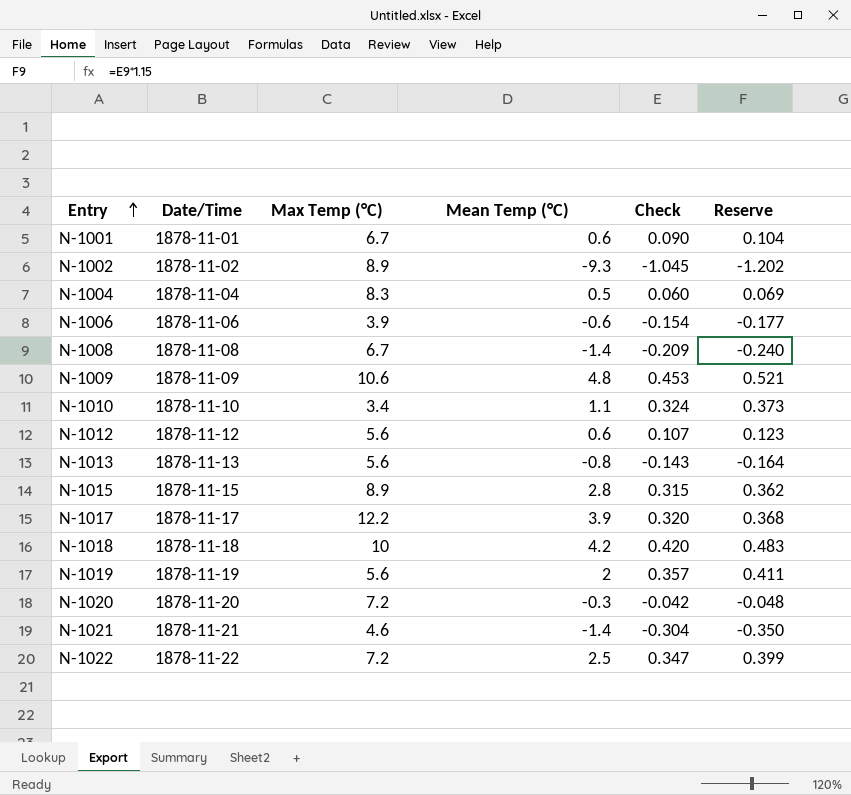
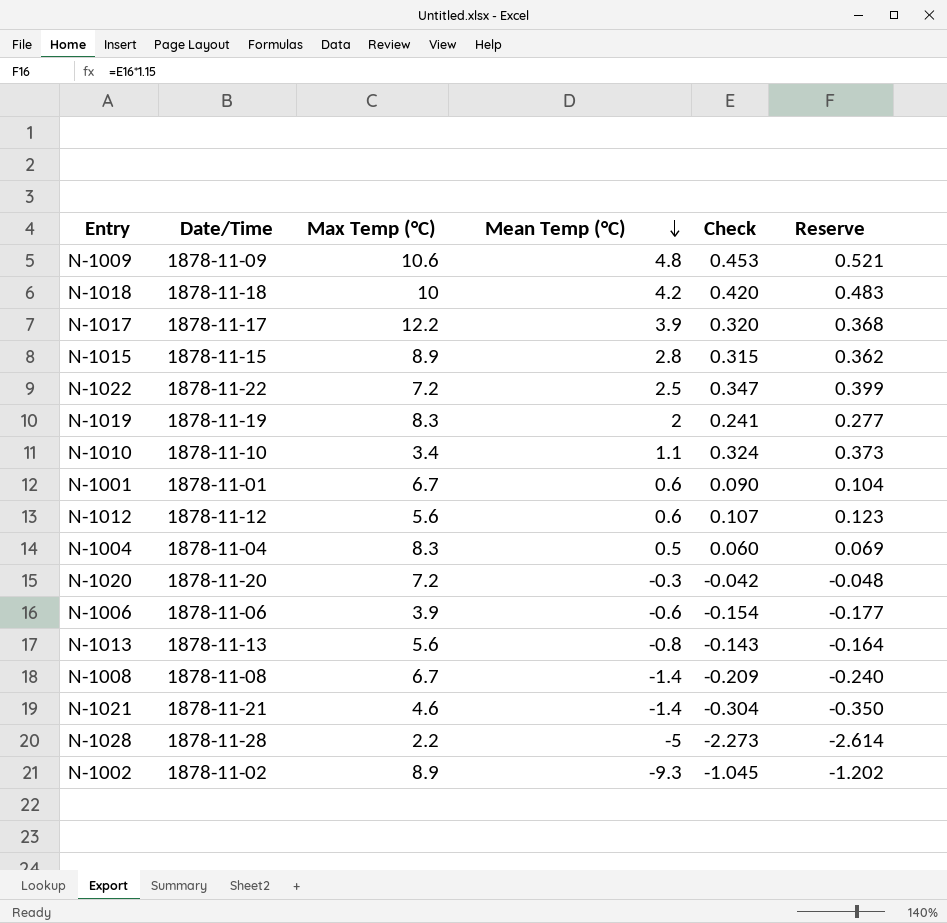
row order: Entry ascending -> Mean Temp (°C) descending
N-1019 | Max Temp (°C): 5.6 -> 8.3
N-1019 | Check: 0.357 -> 0.241
N-1019 | Reserve: 0.411 -> 0.277
row N-1028: none -> 1878-11-28 | 2.2 | -5 | -2.273 | -2.614

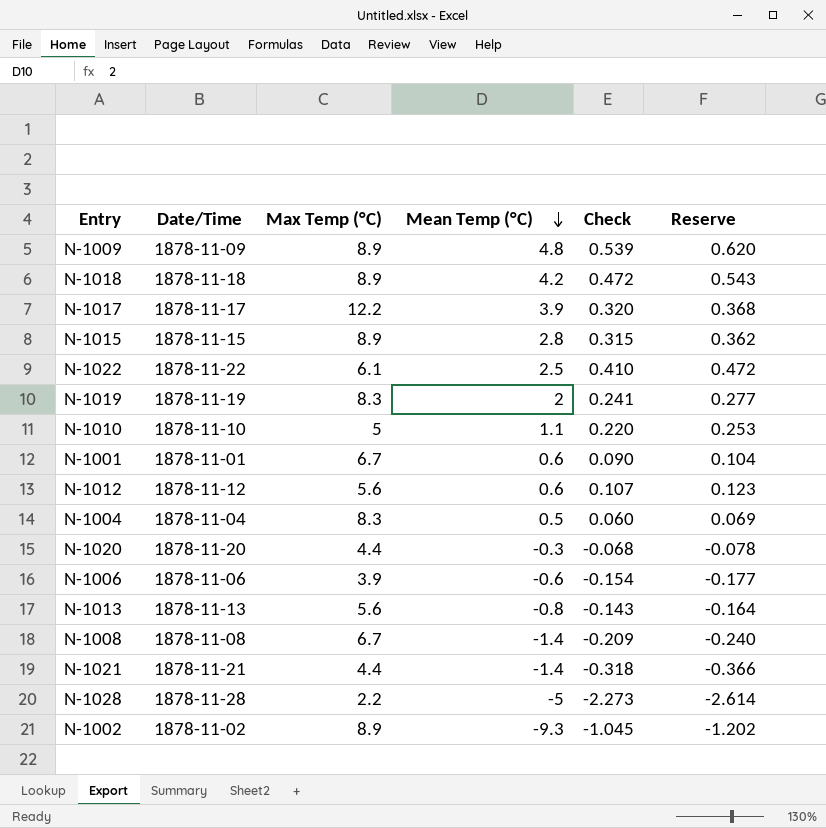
N-1009 | Max Temp (°C): 10.6 -> 8.9
N-1009 | Check: 0.453 -> 0.539
N-1009 | Reserve: 0.521 -> 0.620
N-1018 | Max Temp (°C): 10 -> 8.9
N-1018 | Check: 0.420 -> 0.472
N-1018 | Reserve: 0.483 -> 0.543
N-1022 | Max Temp (°C): 7.2 -> 6.1
N-1022 | Check: 0.347 -> 0.410
N-1022 | Reserve: 0.399 -> 0.472
N-1010 | Max Temp (°C): 3.4 -> 5
N-1010 | Check: 0.324 -> 0.220
N-1010 | Reserve: 0.373 -> 0.253
N-1020 | Max Temp (°C): 7.2 -> 4.4
N-1020 | Check: -0.042 -> -0.068
N-1020 | Reserve: -0.048 -> -0.078
N-1021 | Max Temp (°C): 4.6 -> 4.4
N-1021 | Check: -0.304 -> -0.318
N-1021 | Reserve: -0.350 -> -0.366

